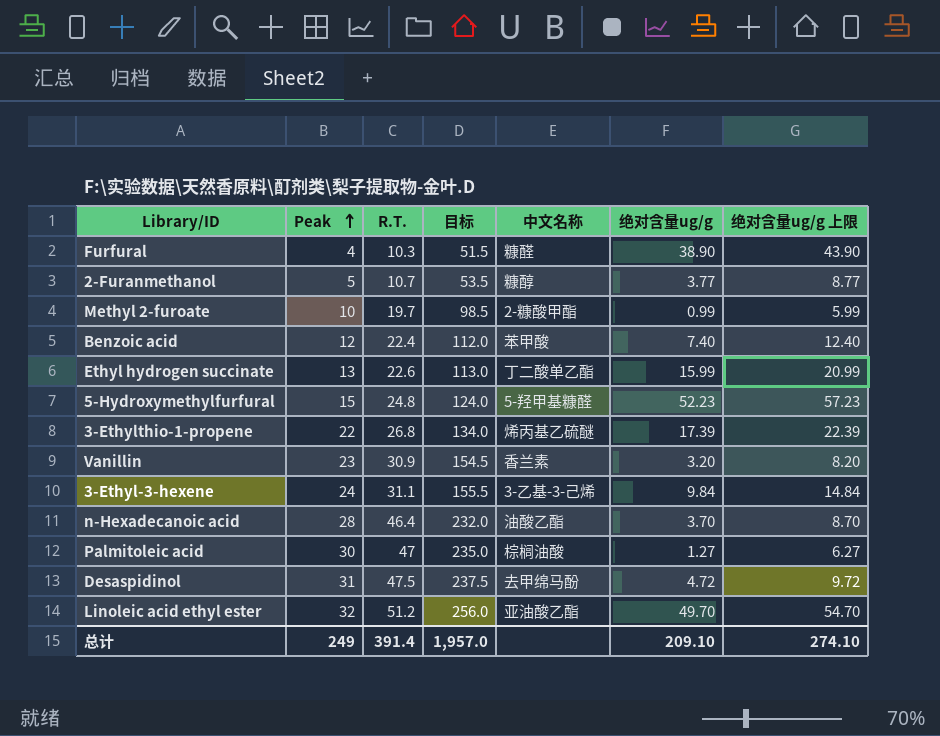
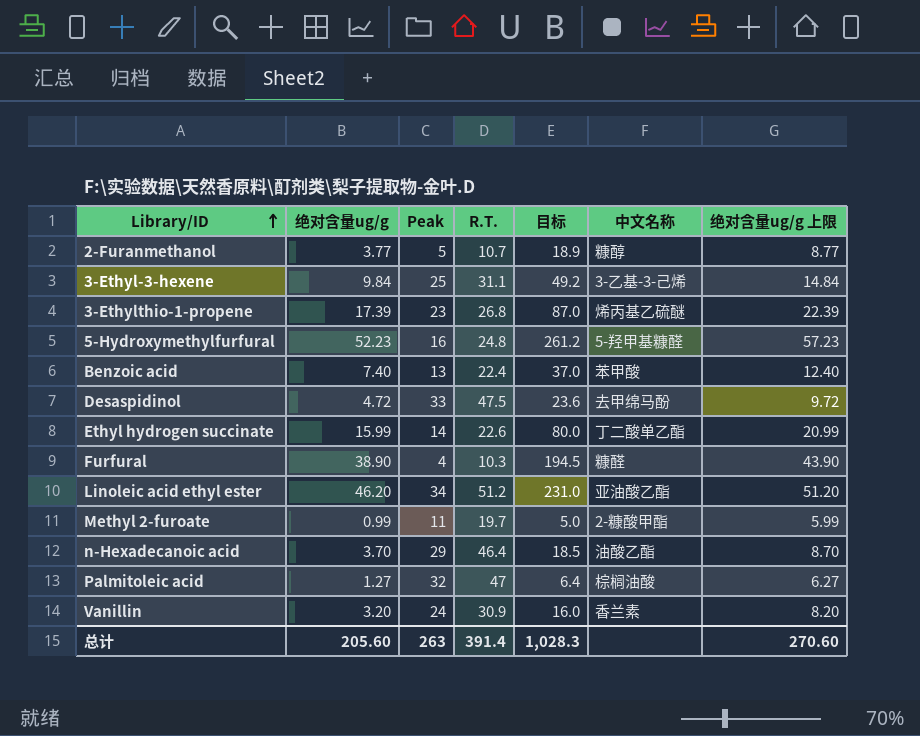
row order: Peak ascending -> Library/ID ascending
column 绝对含量ug/g | position: 6 -> 2
column 目标 | formula: [R.T.] * 5 -> [绝对含量ug/g] * 5
3-Ethyl-3-hexene | Peak: 24 -> 25
3-Ethylthio-1-propene | Peak: 22 -> 23
5-Hydroxymethylfurfural | Peak: 15 -> 16
Benzoic acid | Peak: 12 -> 13
Desaspidinol | Peak: 31 -> 33
Ethyl hydrogen succinate | Peak: 13 -> 14
Linoleic acid ethyl ester | 绝对含量ug/g: 49.70 -> 46.20
Linoleic acid ethyl ester | Peak: 32 -> 34
Linoleic acid ethyl ester | 绝对含量ug/g 上限: 54.70 -> 51.20
Methyl 2-furoate | Peak: 10 -> 11
n-Hexadecanoic acid | Peak: 28 -> 29
Palmitoleic acid | Peak: 30 -> 32
Vanillin | Peak: 23 -> 24
总计 | 绝对含量ug/g: 209.10 -> 205.60
总计 | Peak: 249 -> 263
总计 | 目标: 1,957.0 -> 1,028.3
总计 | 绝对含量ug/g 上限: 274.10 -> 270.60

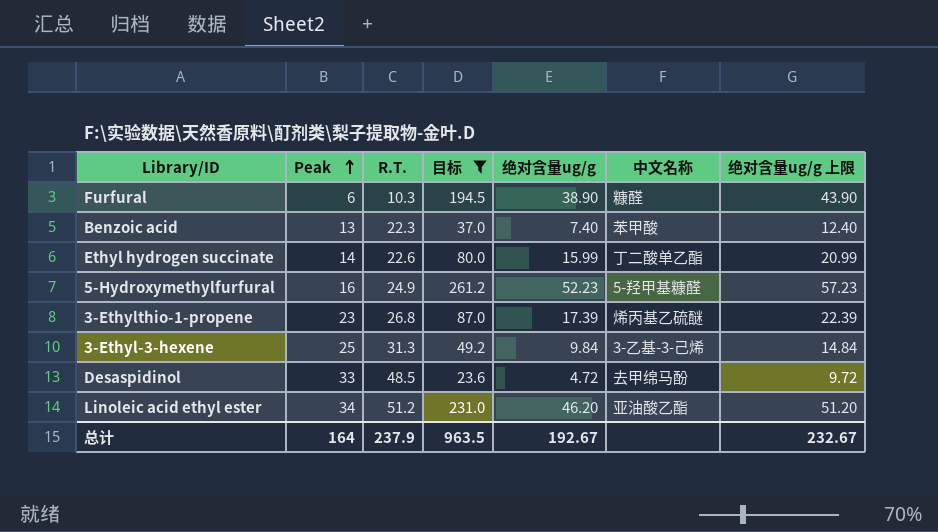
filter: none -> 目标 >= 23.6
row order: Library/ID ascending -> Peak ascending
column 绝对含量ug/g | position: 2 -> 5
Furfural | Peak: 4 -> 6
Benzoic acid | R.T.: 22.4 -> 22.3
5-Hydroxymethylfurfural | R.T.: 24.8 -> 24.9
3-Ethyl-3-hexene | R.T.: 31.1 -> 31.3
Desaspidinol | R.T.: 47.5 -> 48.5
总计 | Peak: 263 -> 164
总计 | R.T.: 391.4 -> 237.9
总计 | 目标: 1,028.3 -> 963.5
总计 | 绝对含量ug/g: 205.60 -> 192.67
总计 | 绝对含量ug/g 上限: 270.60 -> 232.67

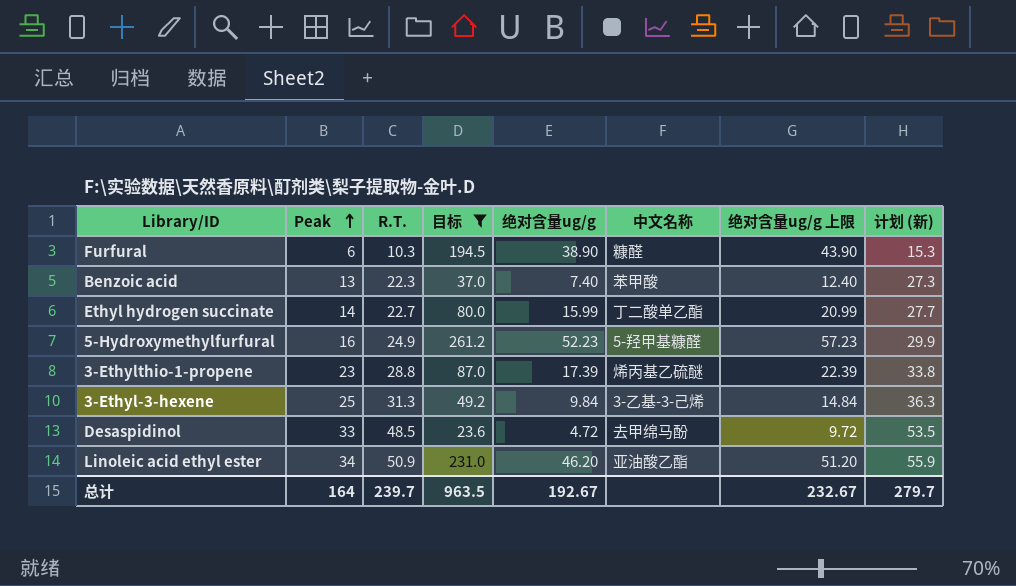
column 计划 (新) | formula: none -> [R.T.] + 5
Ethyl hydrogen succinate | R.T.: 22.6 -> 22.7
3-Ethylthio-1-propene | R.T.: 26.8 -> 28.8
Linoleic acid ethyl ester | R.T.: 51.2 -> 50.9
总计 | R.T.: 237.9 -> 239.7

